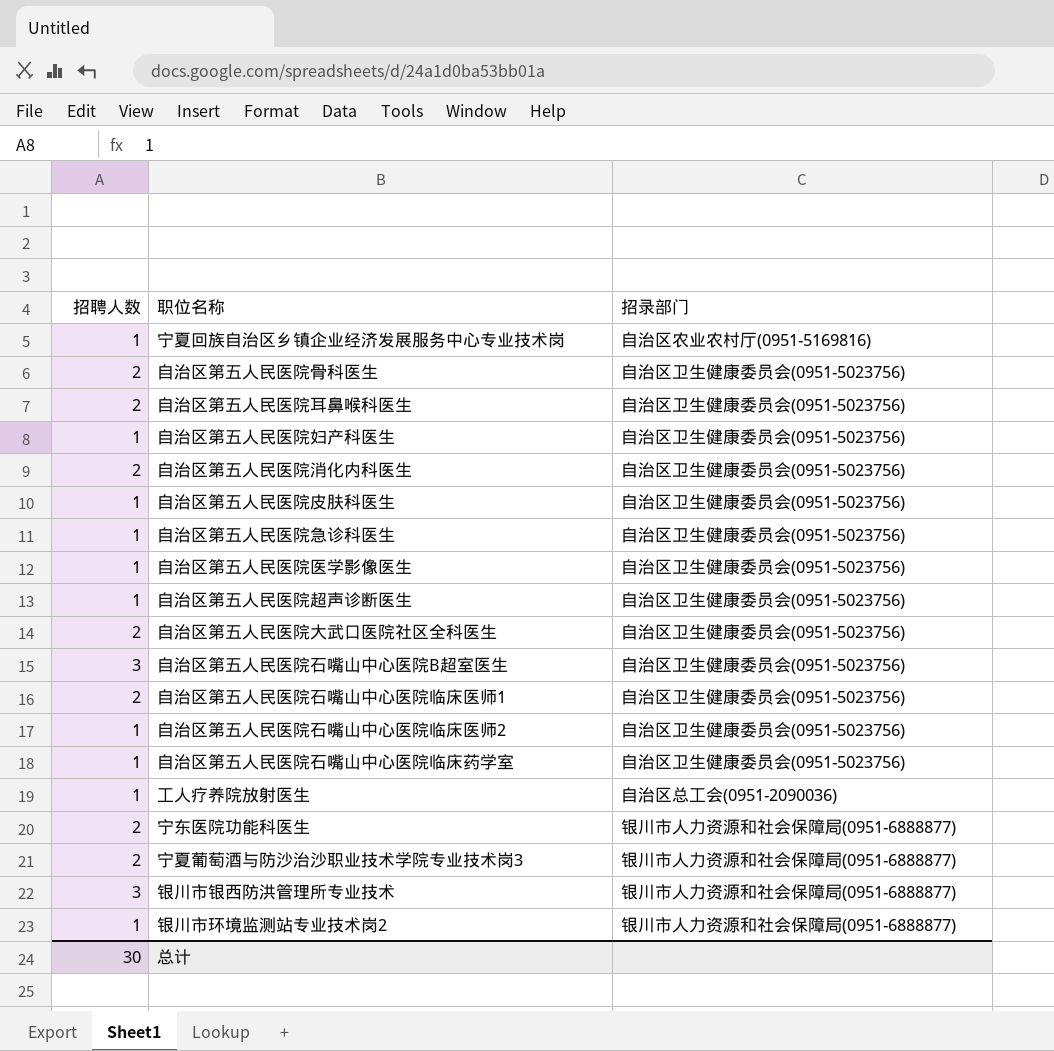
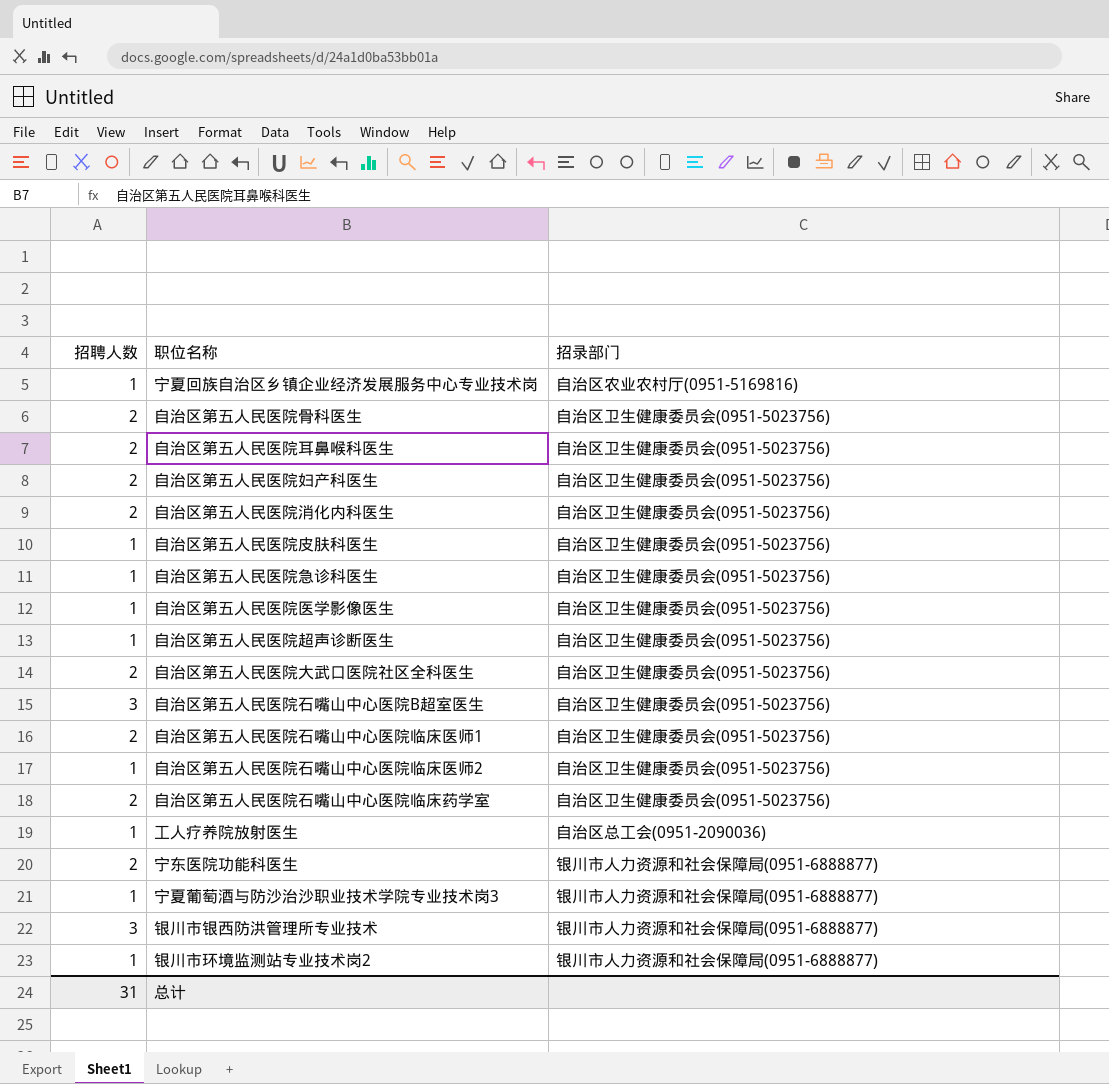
自治区第五人民医院妇产科医生 | 招聘人数: 1 -> 2
自治区第五人民医院石嘴山中心医院临床药学室 | 招聘人数: 1 -> 2
宁夏葡萄酒与防沙治沙职业技术学院专业技术岗3 | 招聘人数: 2 -> 1
总计 | 招聘人数: 30 -> 31

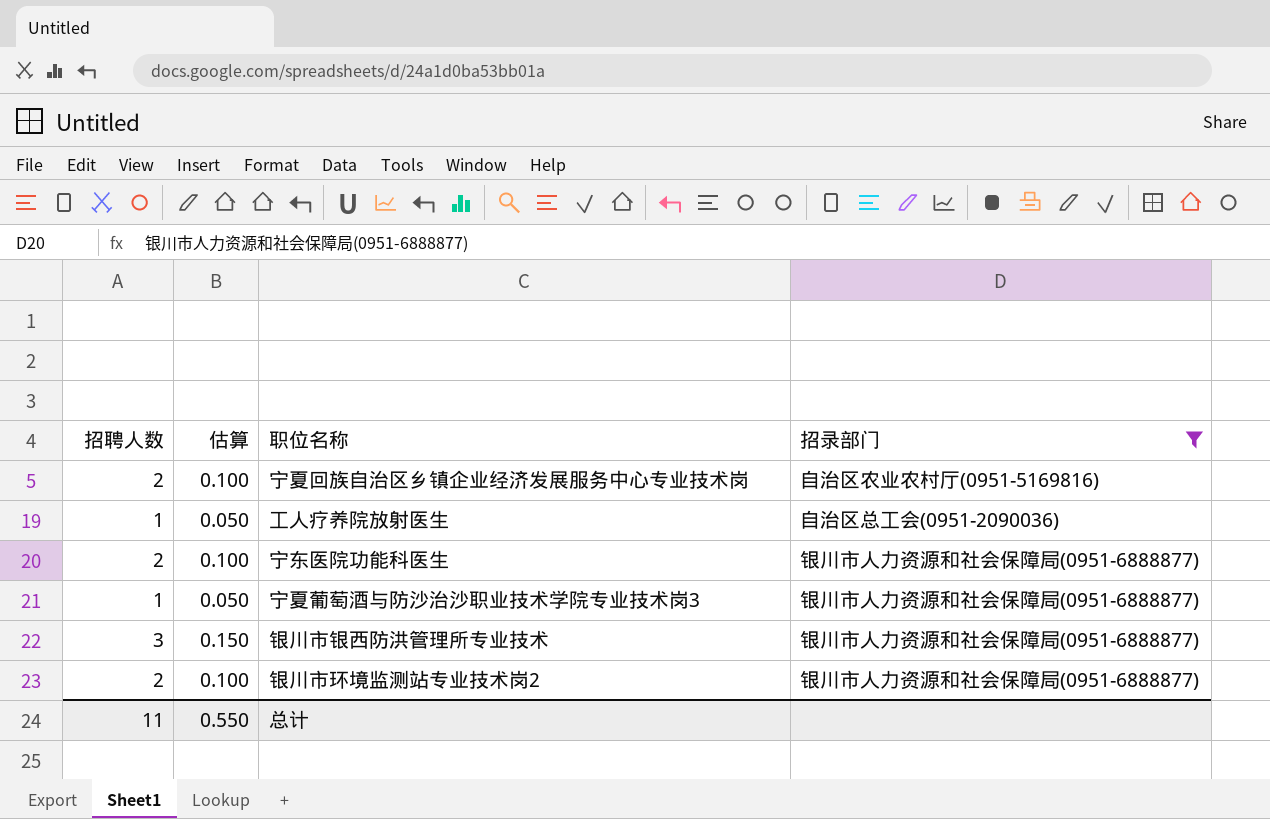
filter: none -> 招录部门 != 自治区卫生健康委员会(0951-5023756)
column 估算 | formula: none -> [招聘人数] * 0.05
宁夏回族自治区乡镇企业经济发展服务中心专业技术岗 | 招聘人数: 1 -> 2
银川市环境监测站专业技术岗2 | 招聘人数: 1 -> 2
总计 | 招聘人数: 31 -> 11

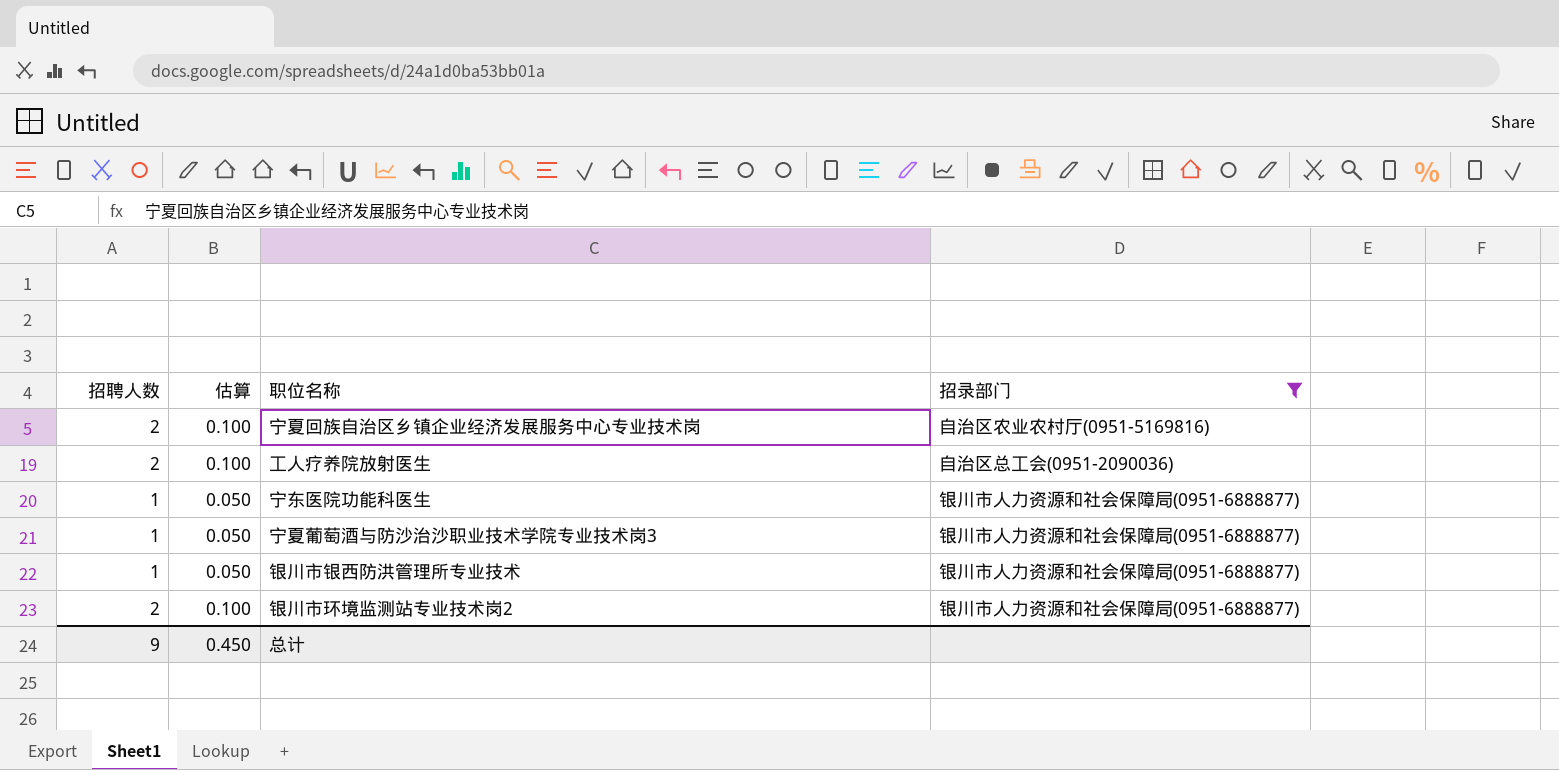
工人疗养院放射医生 | 招聘人数: 1 -> 2
工人疗养院放射医生 | 估算: 0.050 -> 0.100
宁东医院功能科医生 | 招聘人数: 2 -> 1
宁东医院功能科医生 | 估算: 0.100 -> 0.050
银川市银西防洪管理所专业技术 | 招聘人数: 3 -> 1
银川市银西防洪管理所专业技术 | 估算: 0.150 -> 0.050
总计 | 招聘人数: 11 -> 9
总计 | 估算: 0.550 -> 0.450

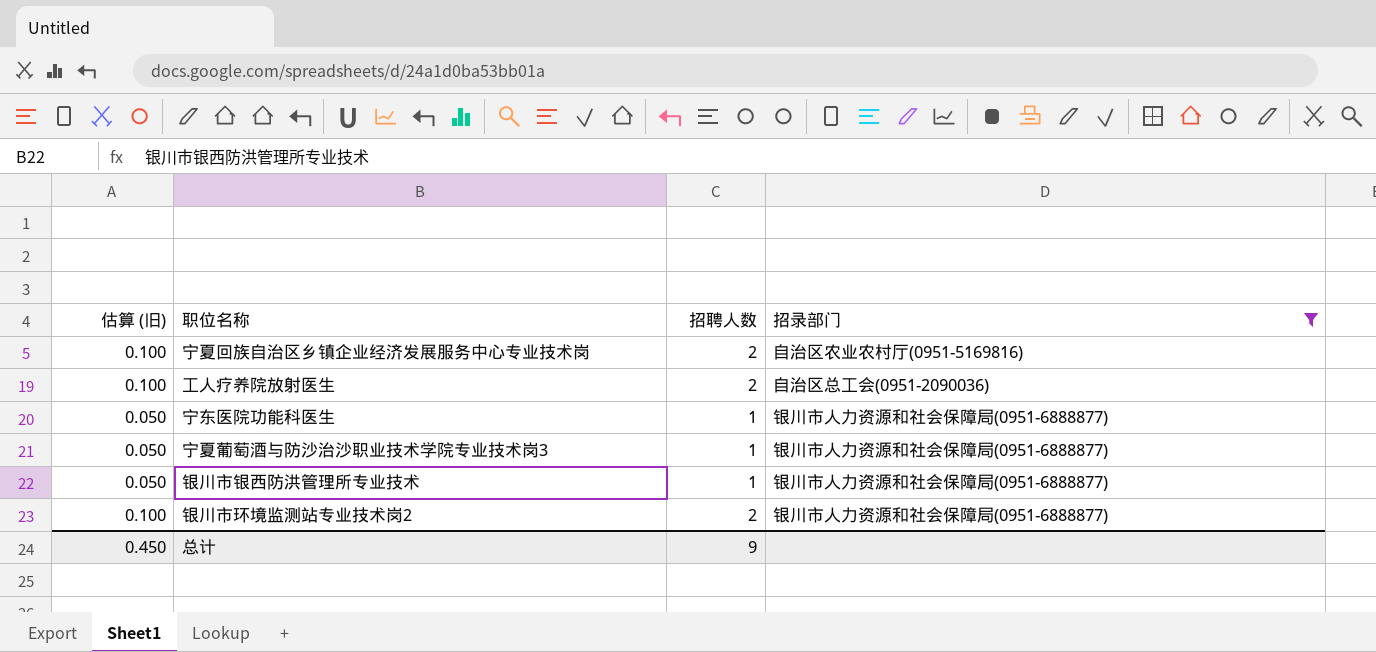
column name: 估算 -> 估算 (旧)
column 招聘人数 | position: 1 -> 3

